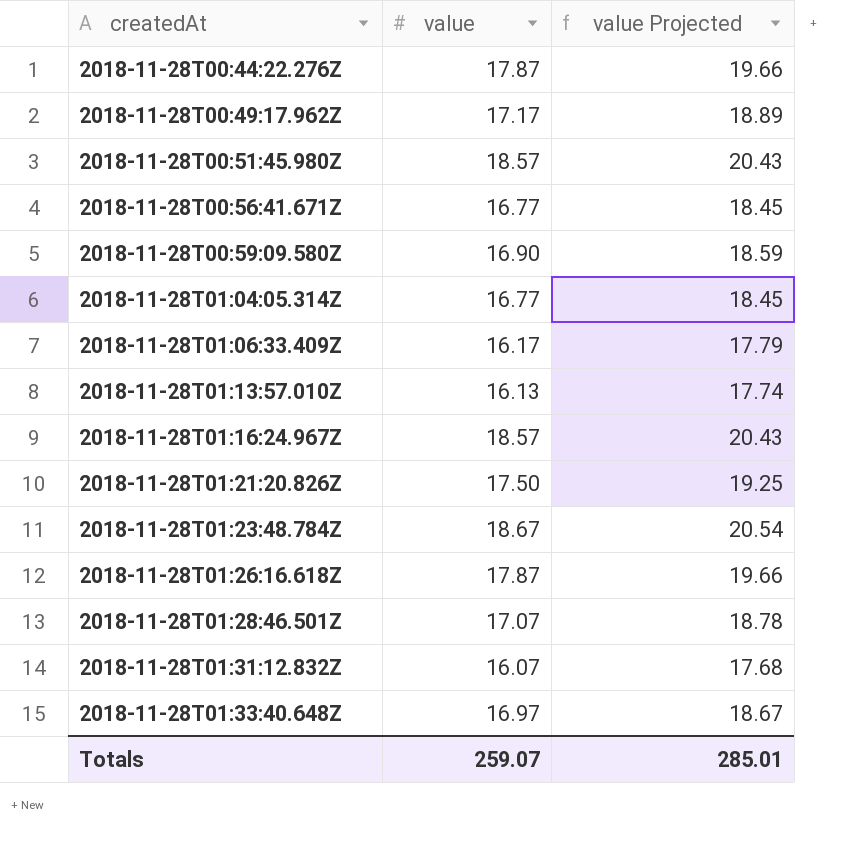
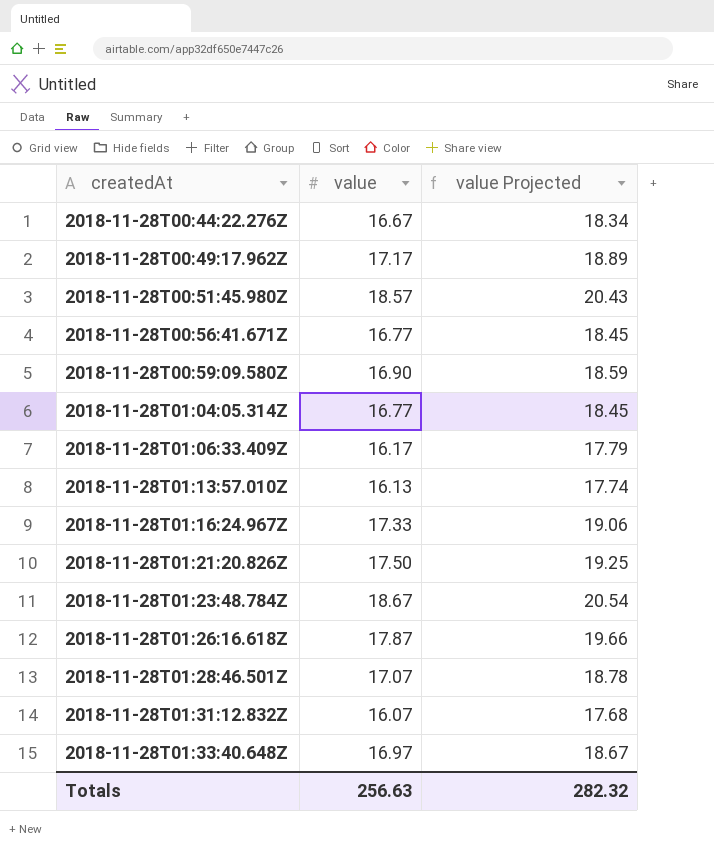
2018-11-28T00:44:22.276Z | value: 17.87 -> 16.67
2018-11-28T00:44:22.276Z | value Projected: 19.66 -> 18.34
2018-11-28T01:16:24.967Z | value: 18.57 -> 17.33
2018-11-28T01:16:24.967Z | value Projected: 20.43 -> 19.06
Totals | value: 259.07 -> 256.63
Totals | value Projected: 285.01 -> 282.32

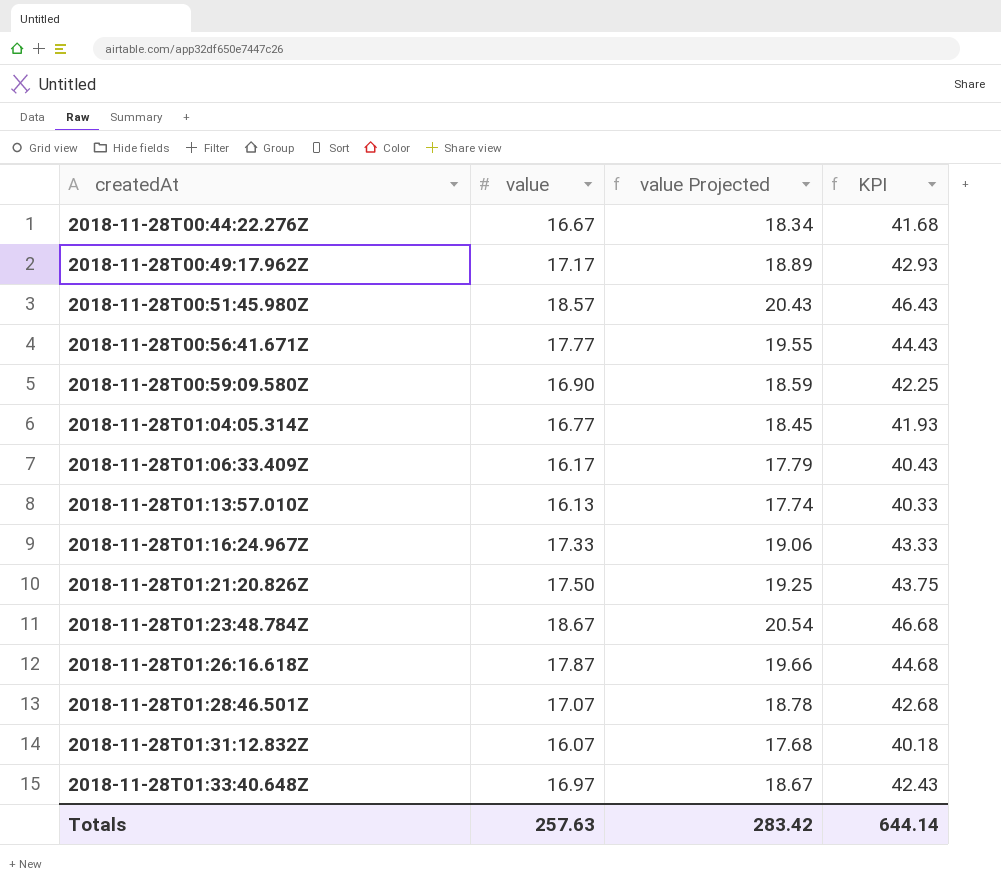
column KPI | formula: none -> [value] * 2.5
2018-11-28T00:56:41.671Z | value: 16.77 -> 17.77
2018-11-28T00:56:41.671Z | value Projected: 18.45 -> 19.55
Totals | value: 256.63 -> 257.63
Totals | value Projected: 282.32 -> 283.42

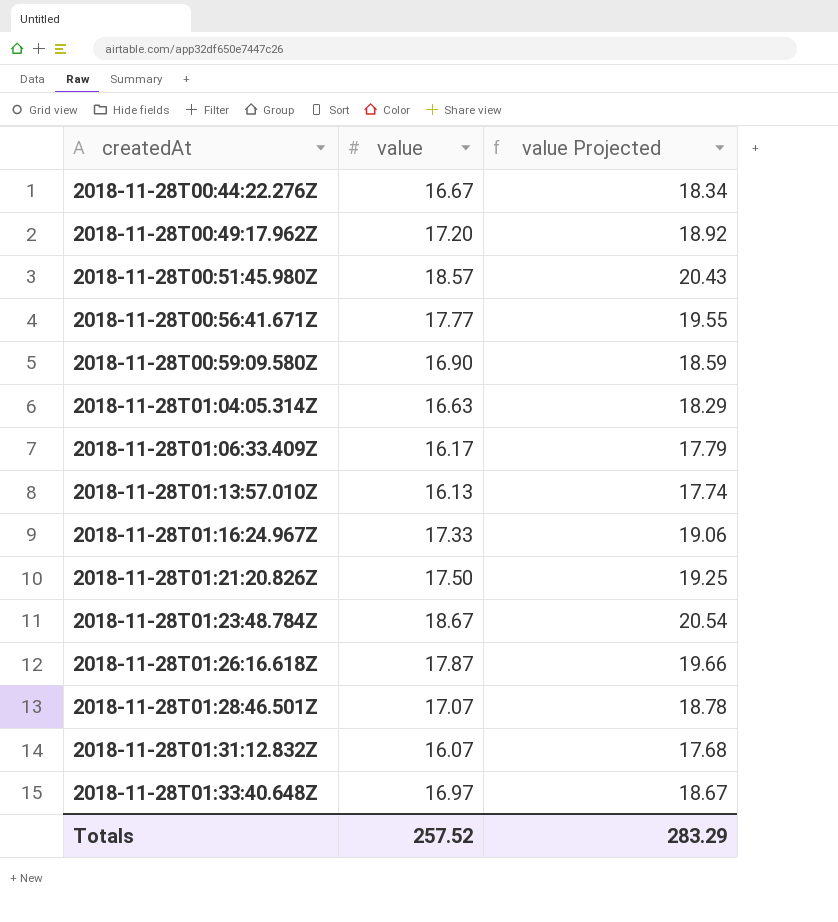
column KPI | formula: [value] * 2.5 -> none
2018-11-28T00:49:17.962Z | value: 17.17 -> 17.20
2018-11-28T00:49:17.962Z | value Projected: 18.89 -> 18.92
2018-11-28T01:04:05.314Z | value: 16.77 -> 16.63
2018-11-28T01:04:05.314Z | value Projected: 18.45 -> 18.29
Totals | value: 257.63 -> 257.52
Totals | value Projected: 283.42 -> 283.29

